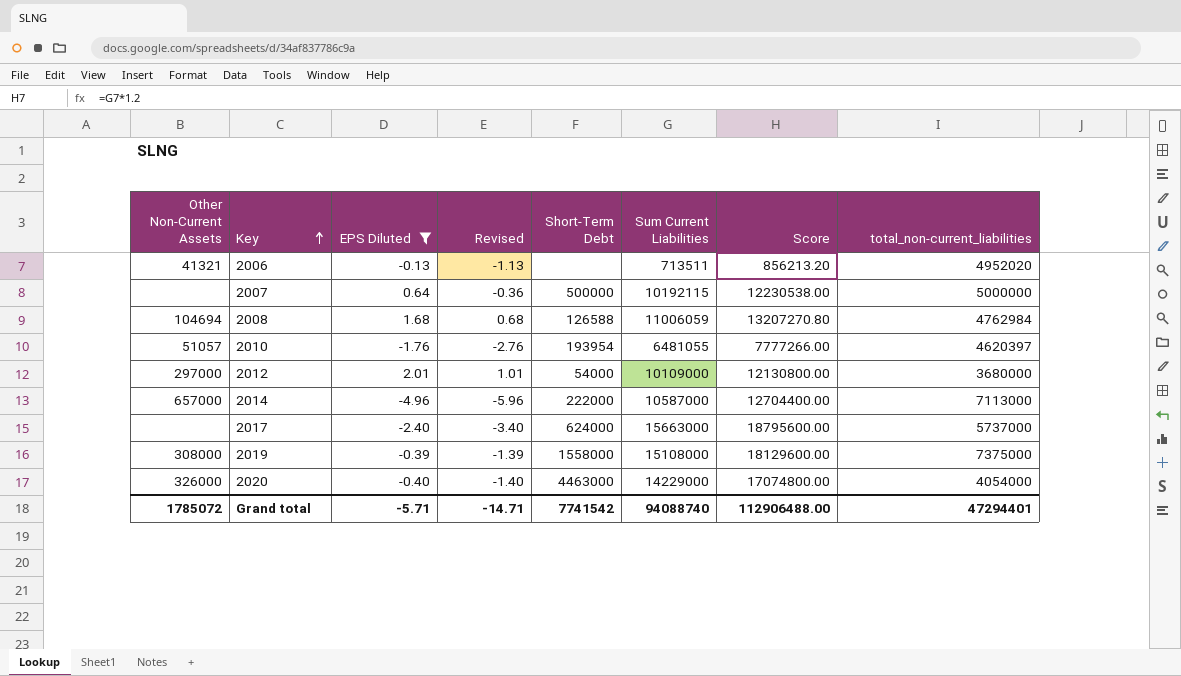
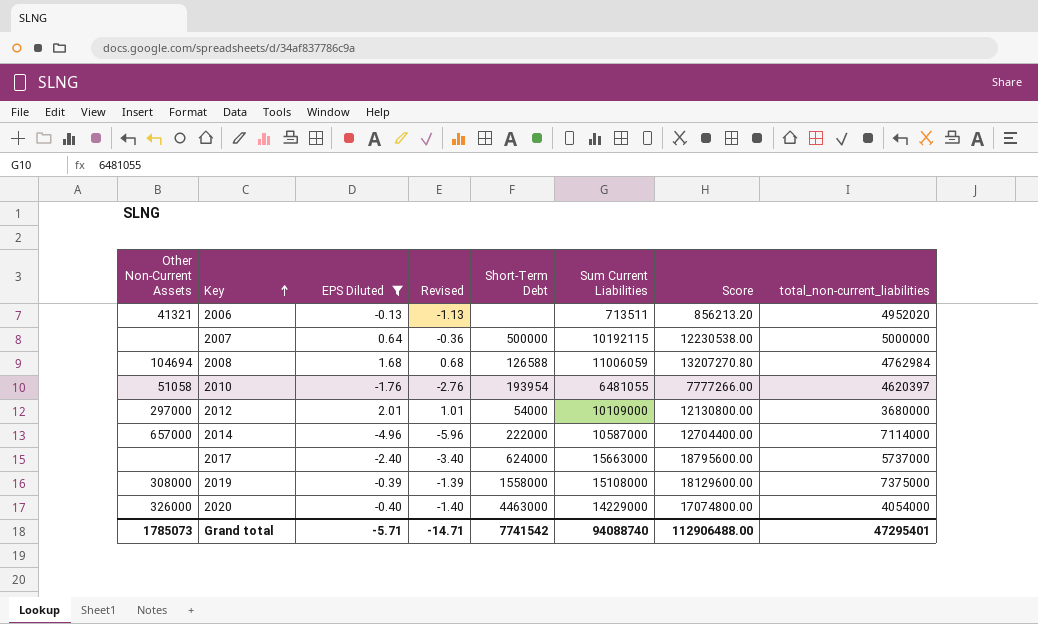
2010 | Other Non-Current Assets: 51057 -> 51058
2014 | total_non-current_liabilities: 7113000 -> 7114000
Grand total | Other Non-Current Assets: 1785072 -> 1785073
Grand total | total_non-current_liabilities: 47294401 -> 47295401

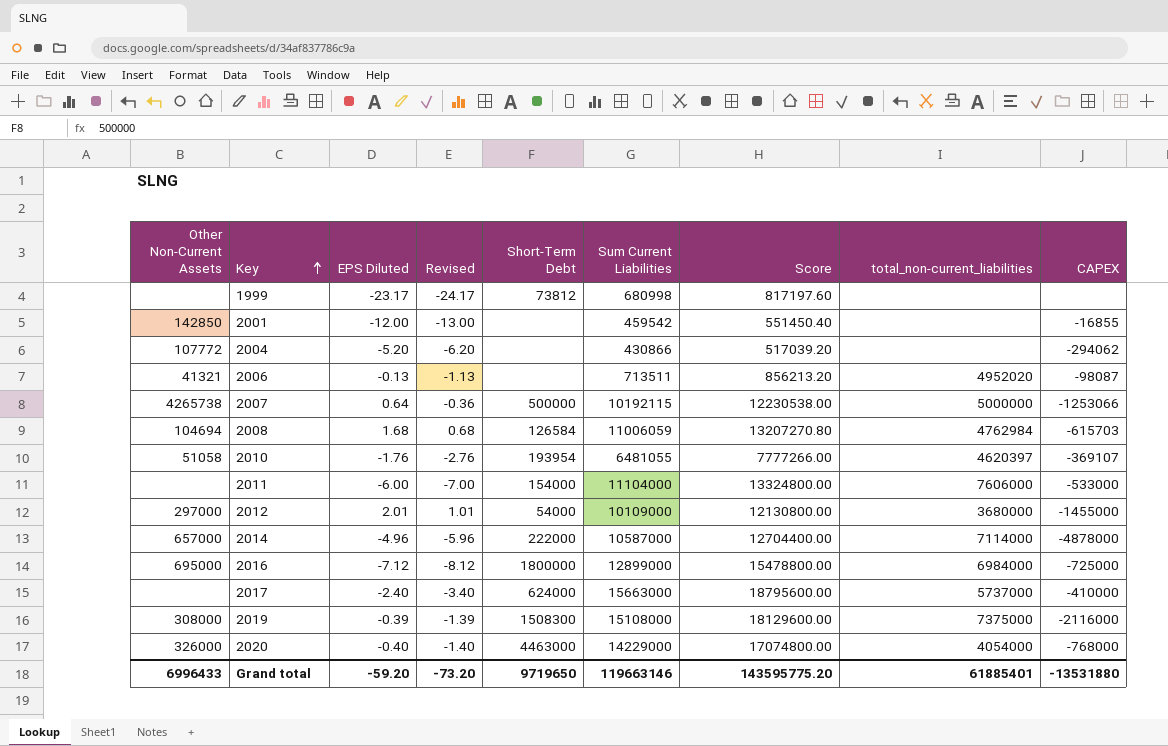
filter: EPS Diluted >= -4.96 -> none
column CAPEX | position: none -> 9
2007 | Other Non-Current Assets: none -> 4265738
2008 | Short-Term Debt: 126588 -> 126584
2019 | Short-Term Debt: 1558000 -> 1508300
Grand total | Other Non-Current Assets: 1785073 -> 6996433
Grand total | EPS Diluted: -5.71 -> -59.20
Grand total | Revised: -14.71 -> -73.20
Grand total | Short-Term Debt: 7741542 -> 9719650
Grand total | Sum Current Liabilities: 94088740 -> 119663146
Grand total | Score: 112906488.00 -> 143595775.20
Grand total | total_non-current_liabilities: 47295401 -> 61885401

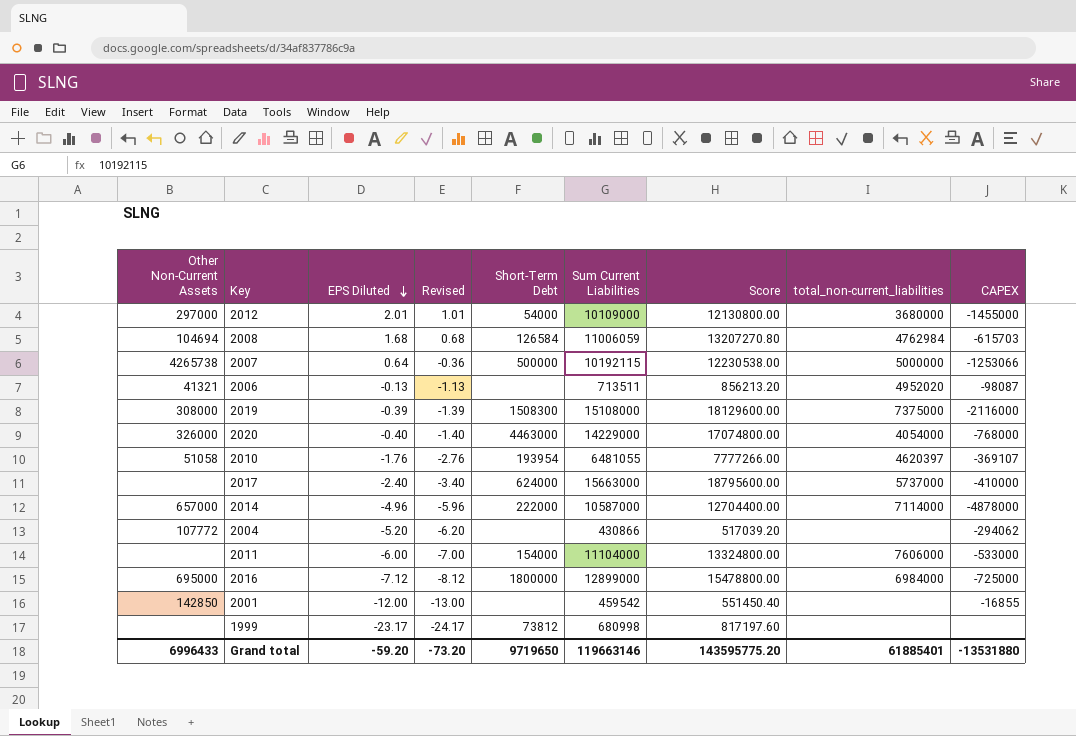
row order: Key ascending -> EPS Diluted descending

